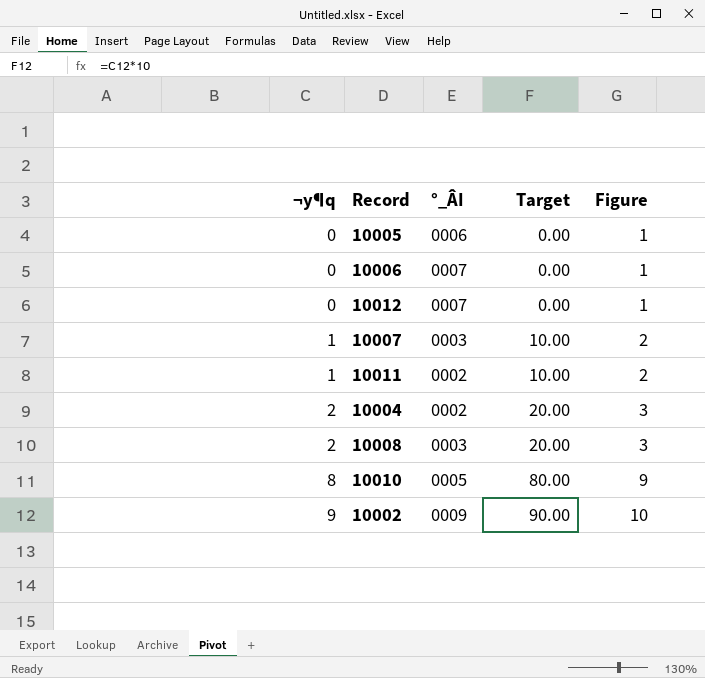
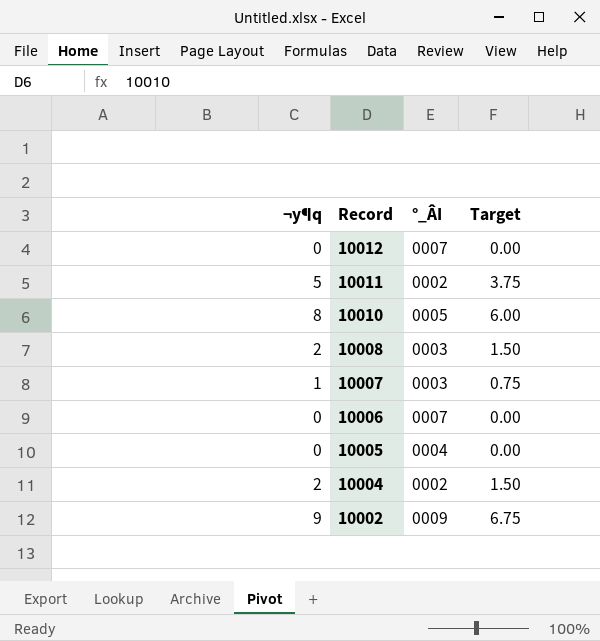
row order: ¬y¶q ascending -> Record descending
column Figure | formula: [¬y¶q] + 1 -> none
column Target | formula: [¬y¶q] * 10 -> [¬y¶q] * 0.75
10011 | ¬y¶q: 1 -> 5
10005 | °_ÂI: 0006 -> 0004

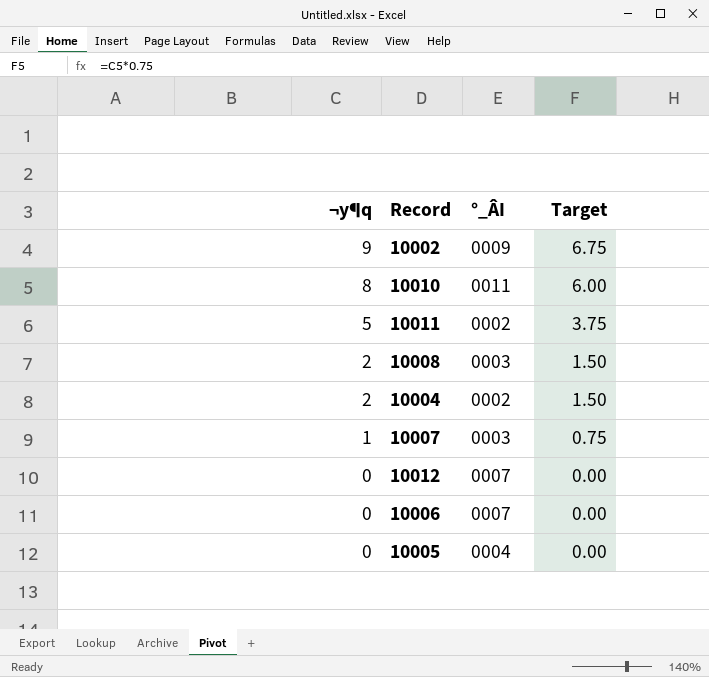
row order: Record descending -> ¬y¶q descending
10010 | °_ÂI: 0005 -> 0011

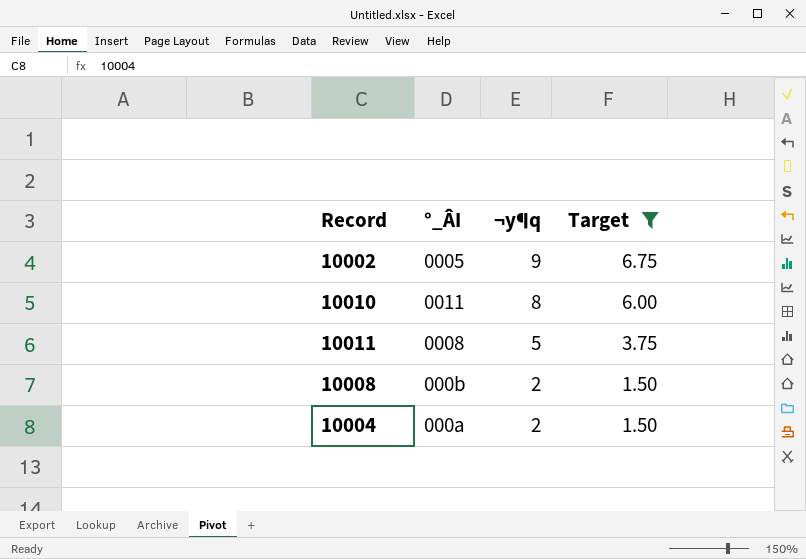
filter: none -> Target >= 1.50
column ¬y¶q | position: 1 -> 3
10002 | °_ÂI: 0009 -> 0005
10011 | °_ÂI: 0002 -> 0008
10008 | °_ÂI: 0003 -> 000b
10004 | °_ÂI: 0002 -> 000a

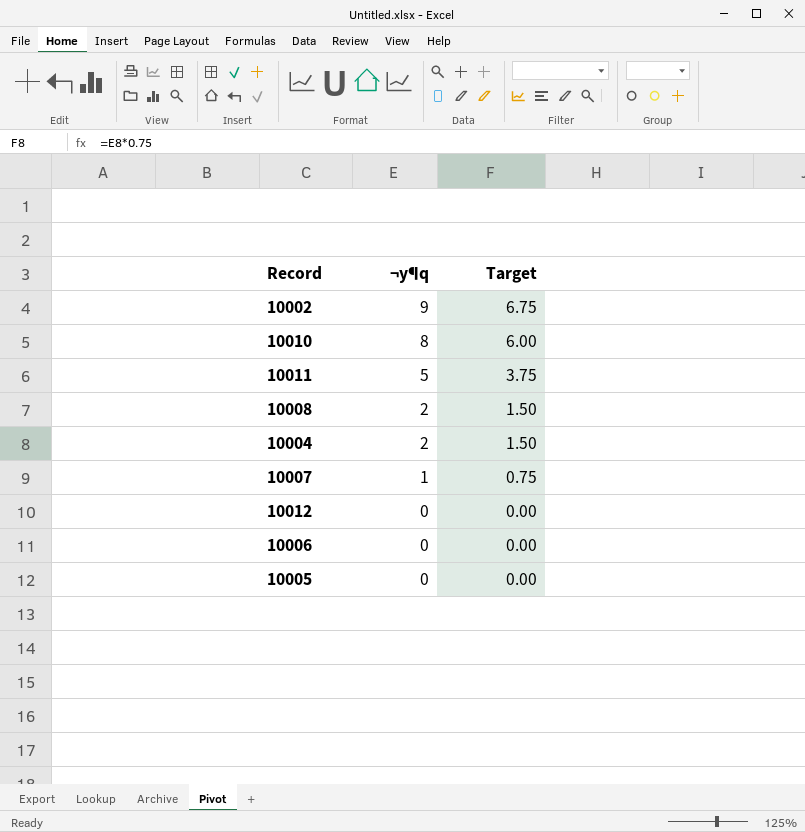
filter: Target >= 1.50 -> none
column °_ÂI | position: 2 -> none

